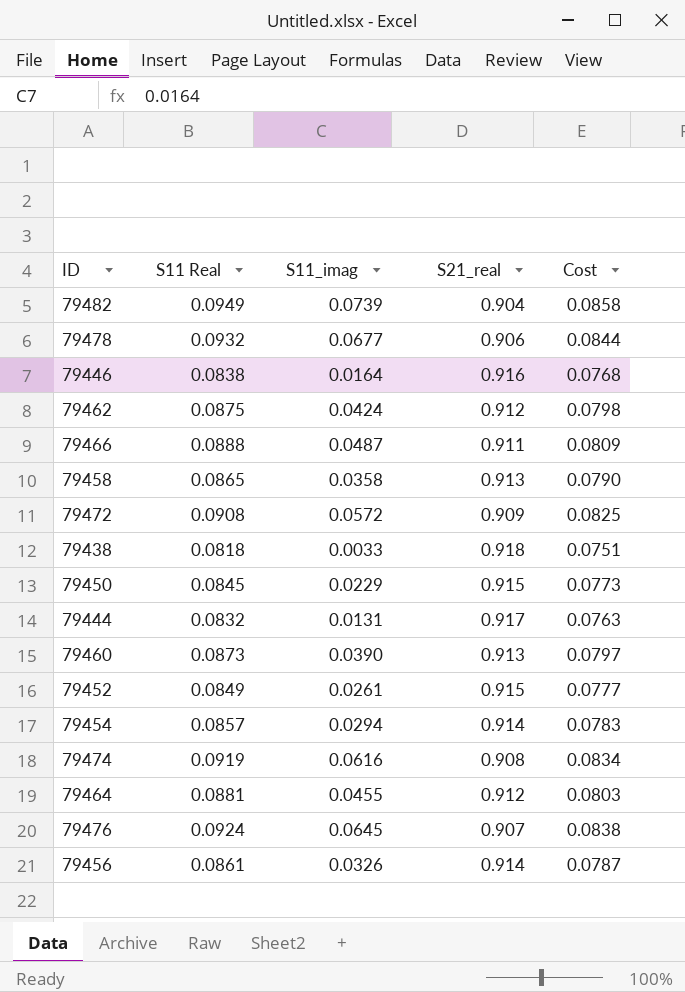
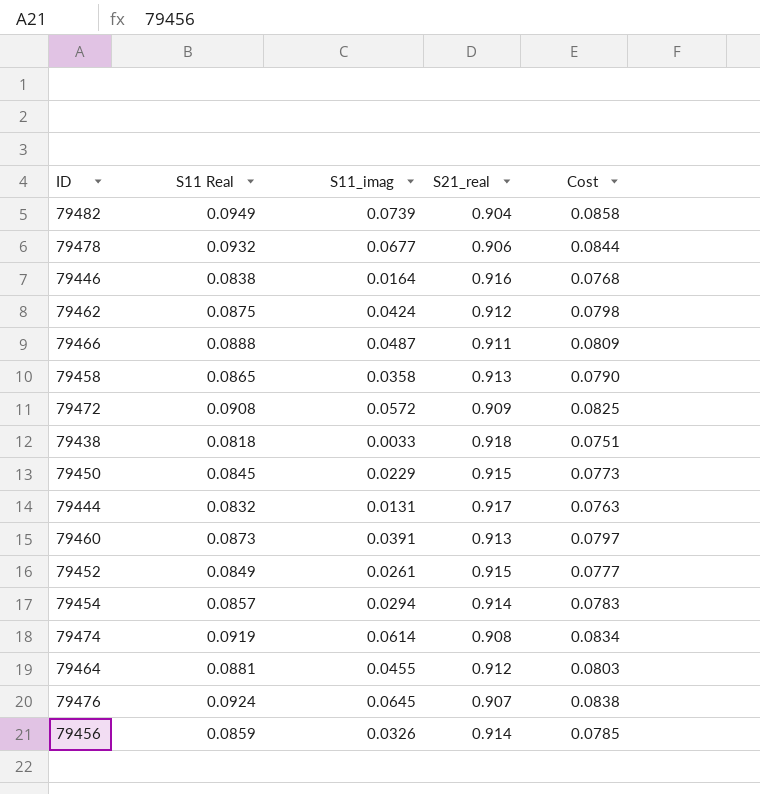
79460 | S11_imag: 0.0390 -> 0.0391
79474 | S11_imag: 0.0616 -> 0.0614
79456 | S11 Real: 0.0861 -> 0.0859
79456 | Cost: 0.0787 -> 0.0785

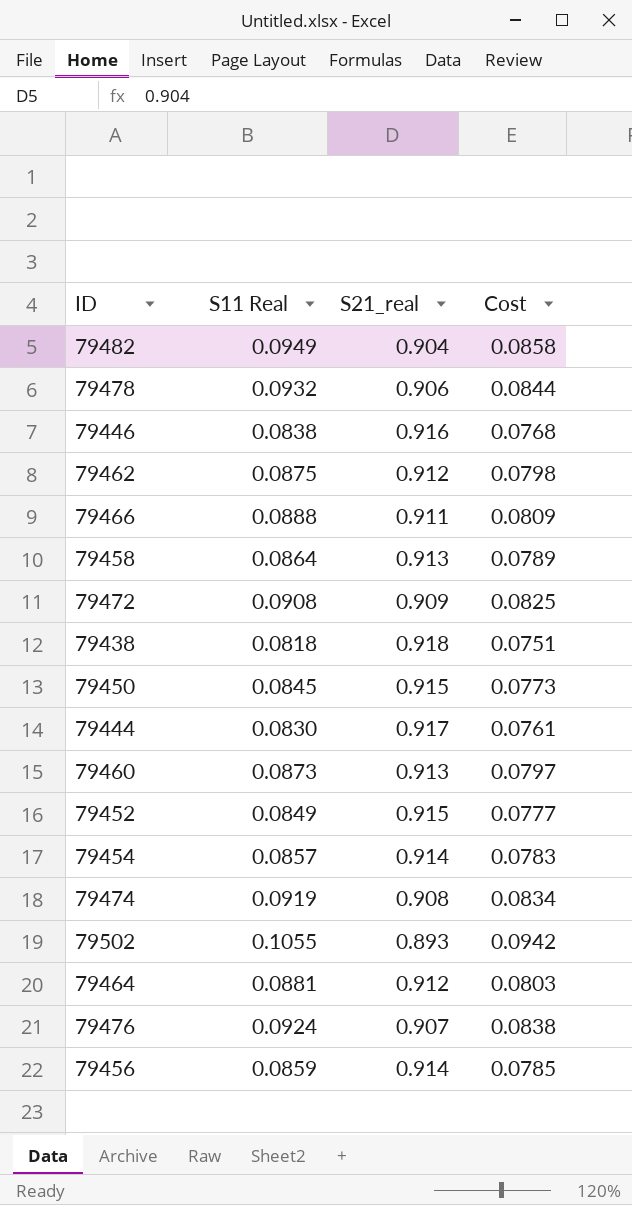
column S11_imag | position: 3 -> none
79458 | S11 Real: 0.0865 -> 0.0864
79458 | Cost: 0.0790 -> 0.0789
79444 | S11 Real: 0.0832 -> 0.0830
79444 | Cost: 0.0763 -> 0.0761
row 79502: none -> 0.1055 | 0.893 | 0.0942

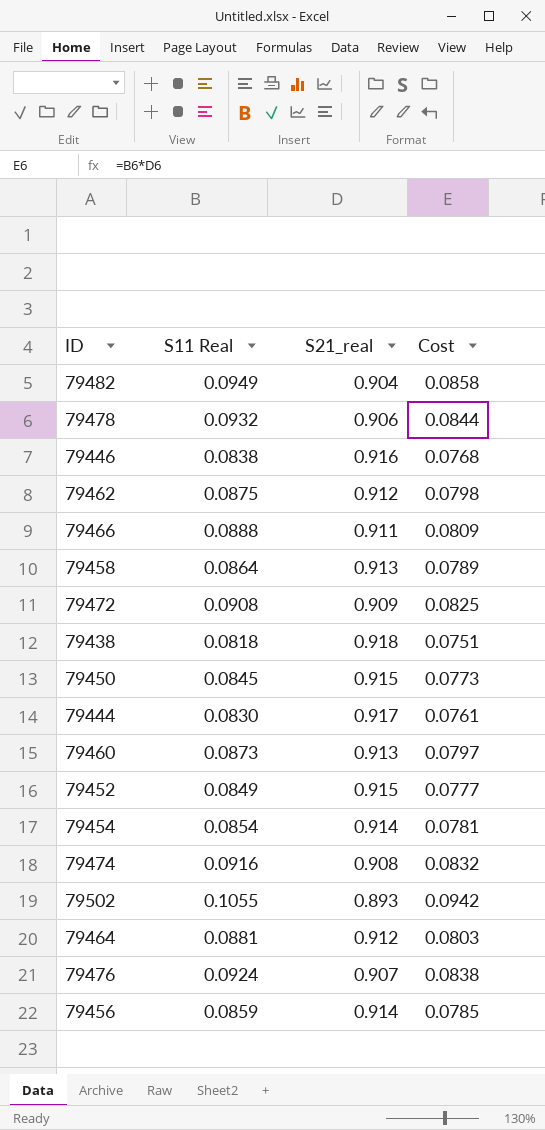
79454 | S11 Real: 0.0857 -> 0.0854
79454 | Cost: 0.0783 -> 0.0781
79474 | S11 Real: 0.0919 -> 0.0916
79474 | Cost: 0.0834 -> 0.0832

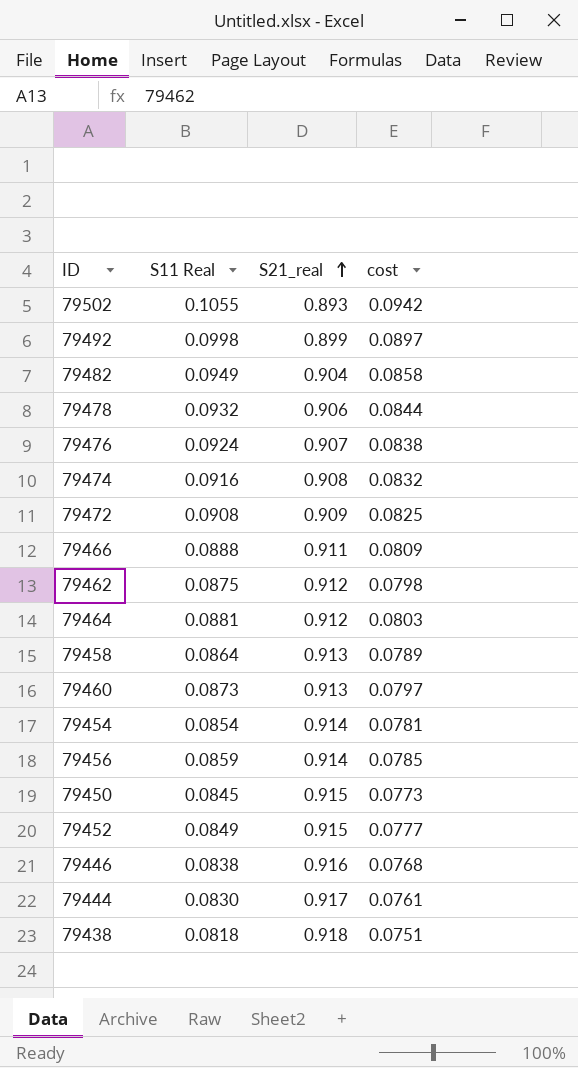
row order: none -> S21_real ascending
column name: Cost -> cost
row 79492: none -> 0.0998 | 0.899 | 0.0897

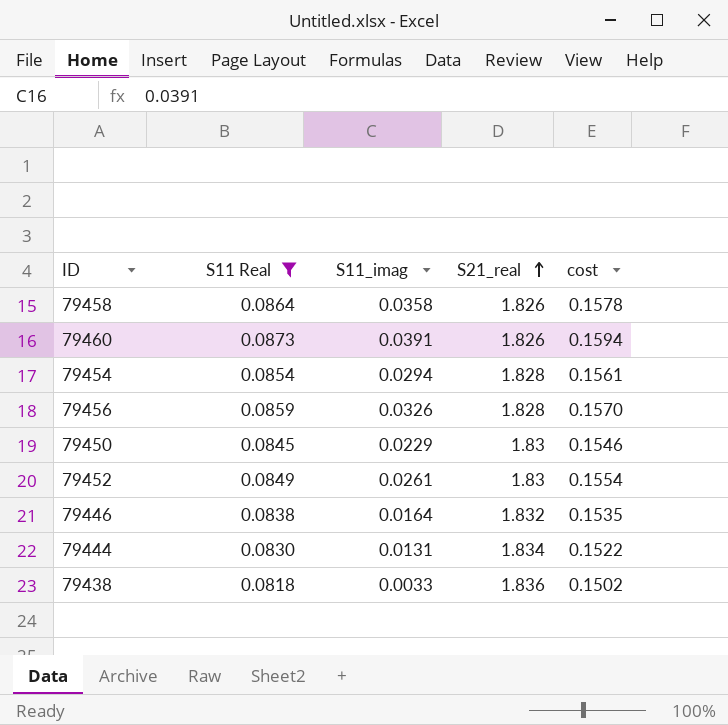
filter: none -> S11 Real <= 0.0873
column S11_imag | position: none -> 3
79458 | S21_real: 0.913 -> 1.826
79458 | cost: 0.0789 -> 0.1578
79460 | S21_real: 0.913 -> 1.826
79460 | cost: 0.0797 -> 0.1594
79454 | S21_real: 0.914 -> 1.828
79454 | cost: 0.0781 -> 0.1561
79456 | S21_real: 0.914 -> 1.828
79456 | cost: 0.0785 -> 0.1570
79450 | S21_real: 0.915 -> 1.83
79450 | cost: 0.0773 -> 0.1546
79452 | S21_real: 0.915 -> 1.83
79452 | cost: 0.0777 -> 0.1554
79446 | S21_real: 0.916 -> 1.832
79446 | cost: 0.0768 -> 0.1535
79444 | S21_real: 0.917 -> 1.834
79444 | cost: 0.0761 -> 0.1522
79438 | S21_real: 0.918 -> 1.836
79438 | cost: 0.0751 -> 0.1502

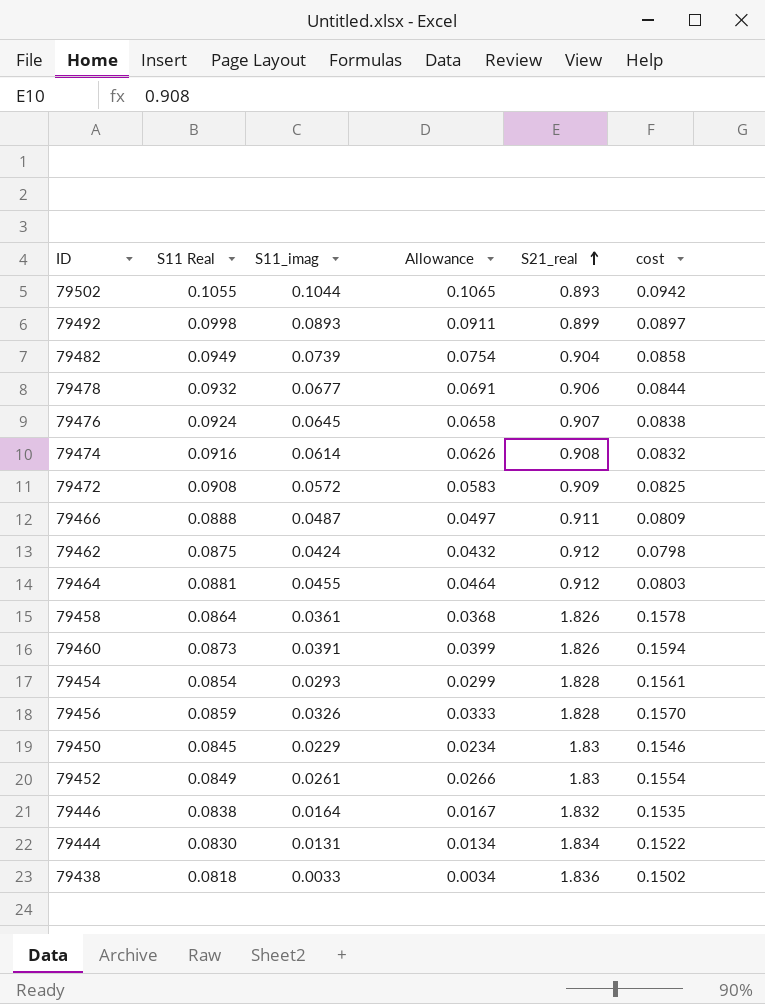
filter: S11 Real <= 0.0873 -> none
column Allowance | formula: none -> [S11_imag] * 1.02
79458 | S11_imag: 0.0358 -> 0.0361
79454 | S11_imag: 0.0294 -> 0.0293

